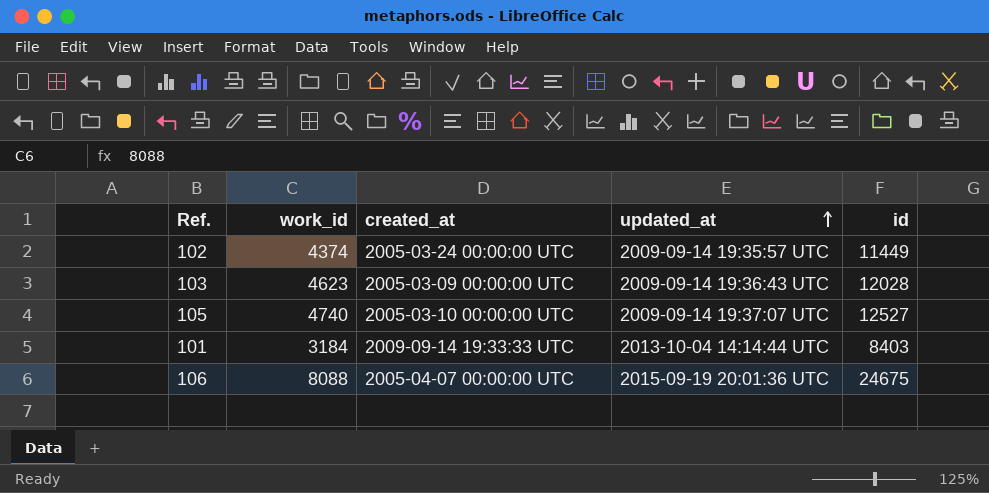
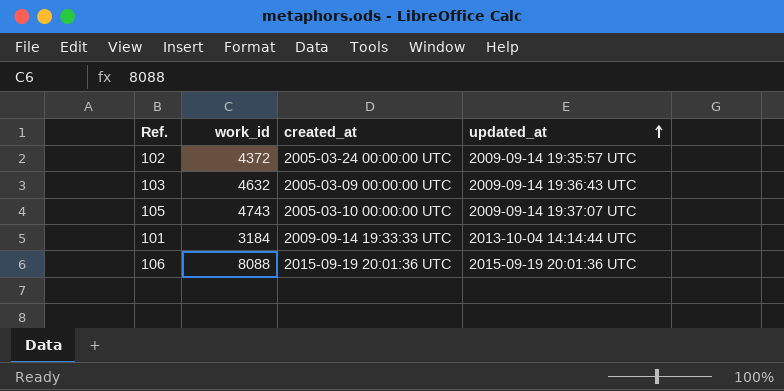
column id | position: 5 -> none
102 | work_id: 4374 -> 4372
103 | work_id: 4623 -> 4632
105 | work_id: 4740 -> 4743
106 | created_at: 2005-04-07 00:00:00 UTC -> 2015-09-19 20:01:36 UTC

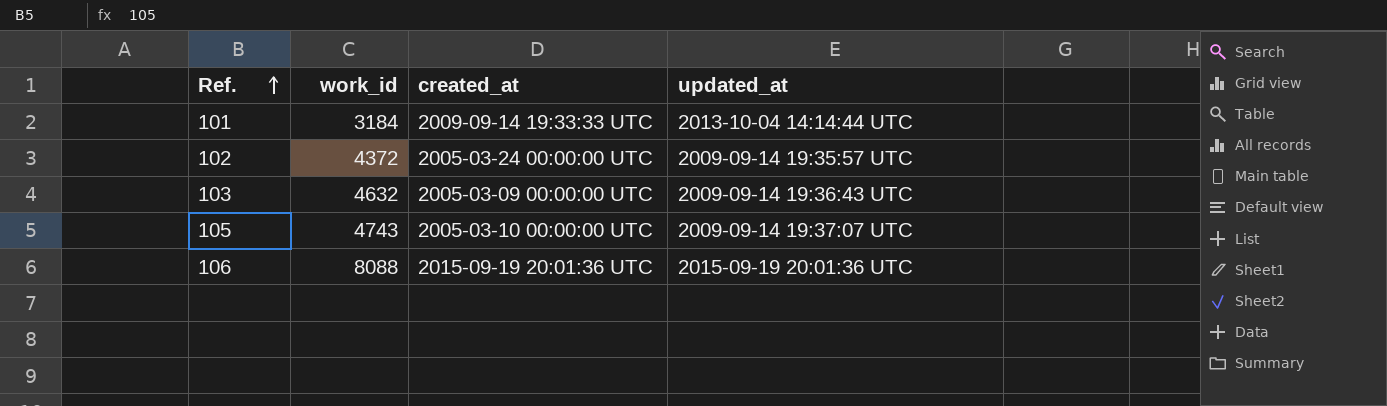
row order: updated_at ascending -> Ref. ascending

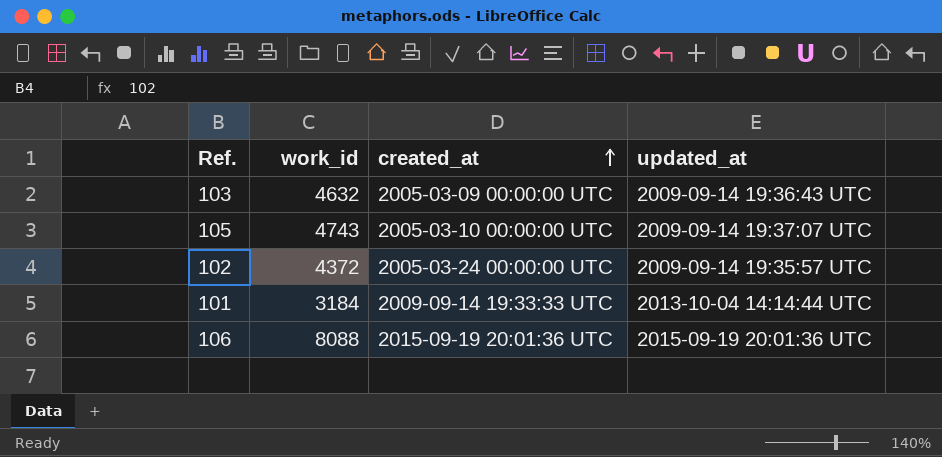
row order: Ref. ascending -> created_at ascending

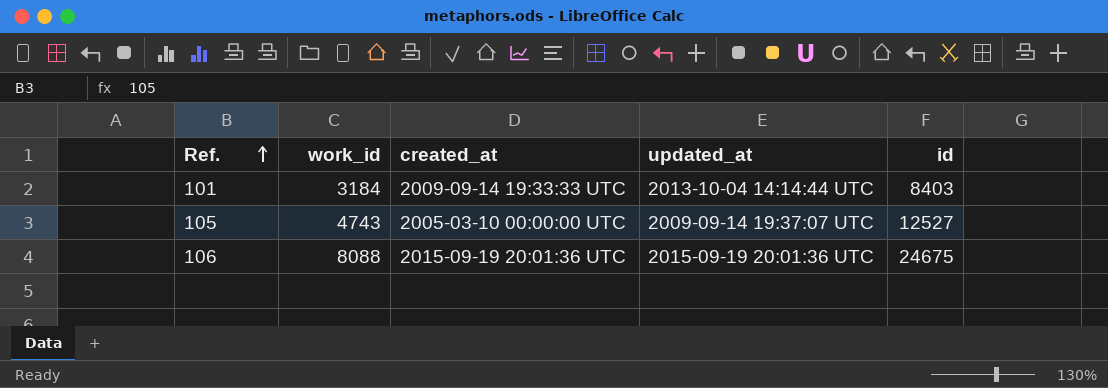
row order: created_at ascending -> Ref. ascending
column id | position: none -> 5
row 103: 4632 | 2005-03-09 00:00:00 UTC | 2009-09-14 19:36:43 UTC -> none
row 102: 4372 | 2005-03-24 00:00:00 UTC | 2009-09-14 19:35:57 UTC -> none

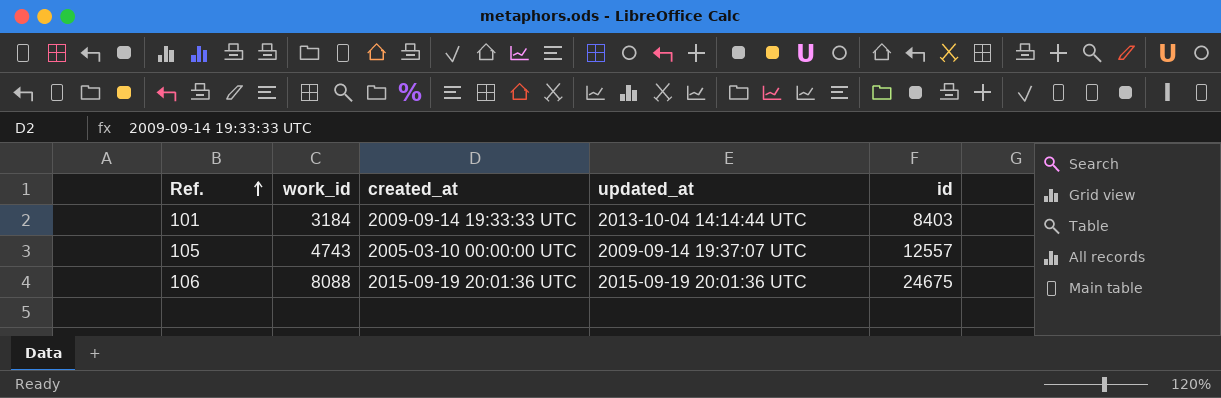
105 | id: 12527 -> 12557

